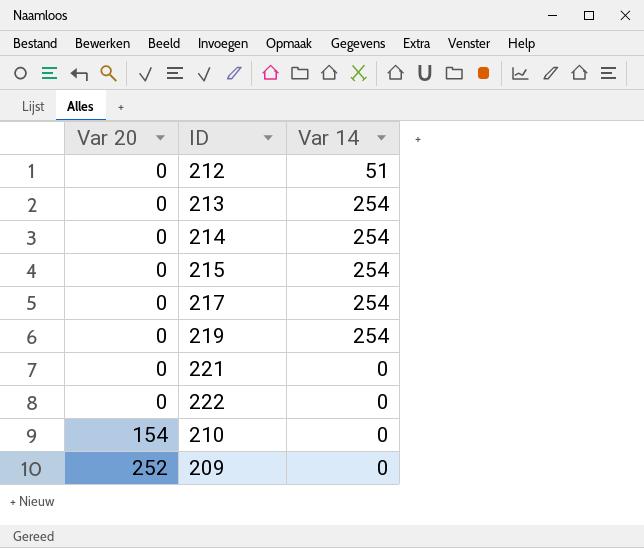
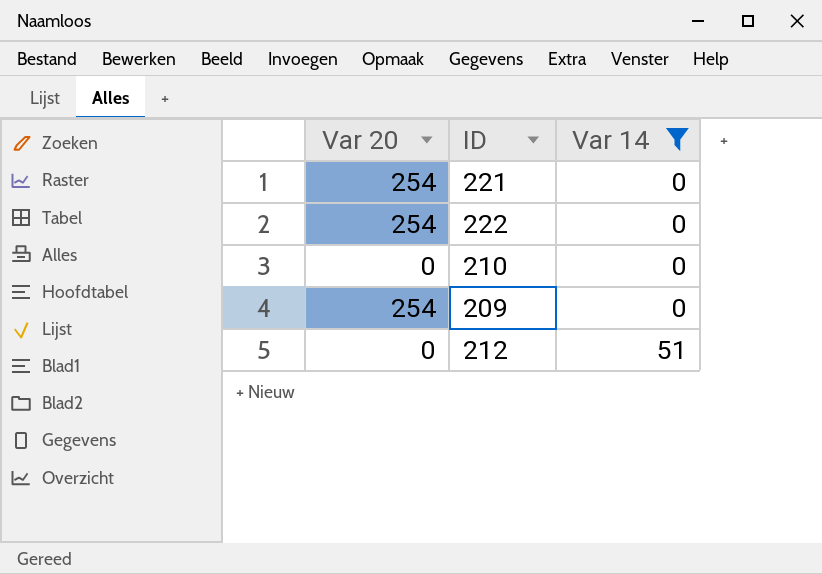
filter: none -> Var 14 != 254
row order: Var 20 ascending -> Var 14 ascending
221 | Var 20: 0 -> 254
222 | Var 20: 0 -> 254
210 | Var 20: 154 -> 0
209 | Var 20: 252 -> 254

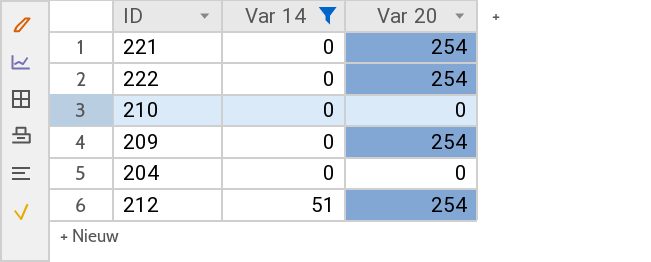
column Var 20 | position: 1 -> 3
row 204: none -> 0 | 0
212 | Var 20: 0 -> 254

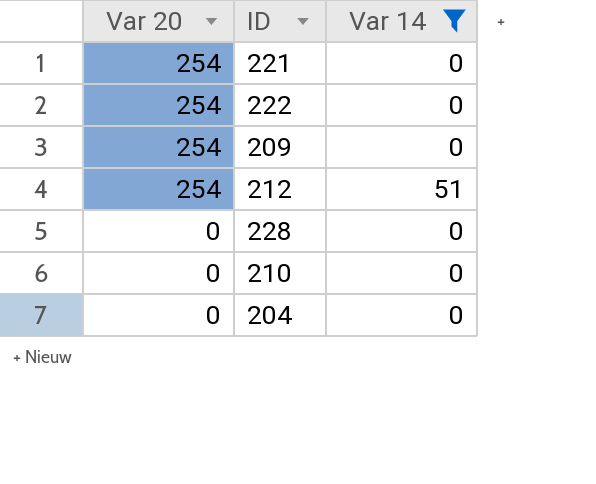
row order: Var 14 ascending -> Var 20 descending
column Var 20 | position: 3 -> 1
row 228: none -> 0 | 0

